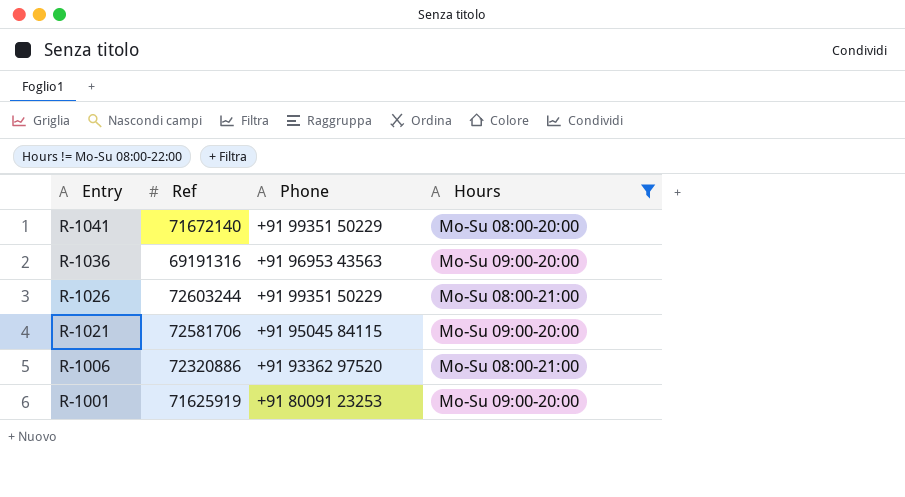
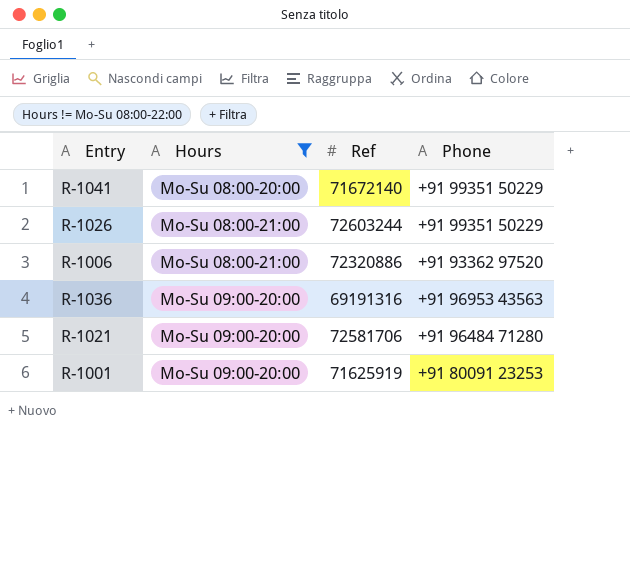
row order: Entry descending -> Hours ascending
column Hours | position: 4 -> 2
R-1021 | Phone: +91 95045 84115 -> +91 96484 71280

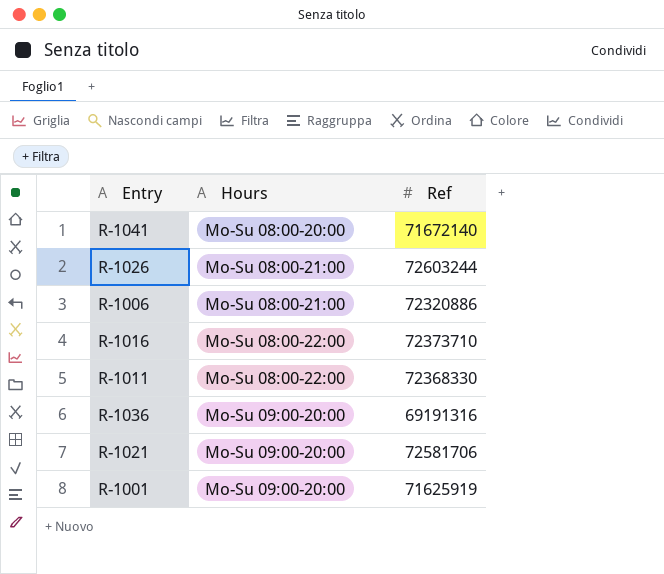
filter: Hours != Mo-Su 08:00-22:00 -> none
column Phone | position: 4 -> none

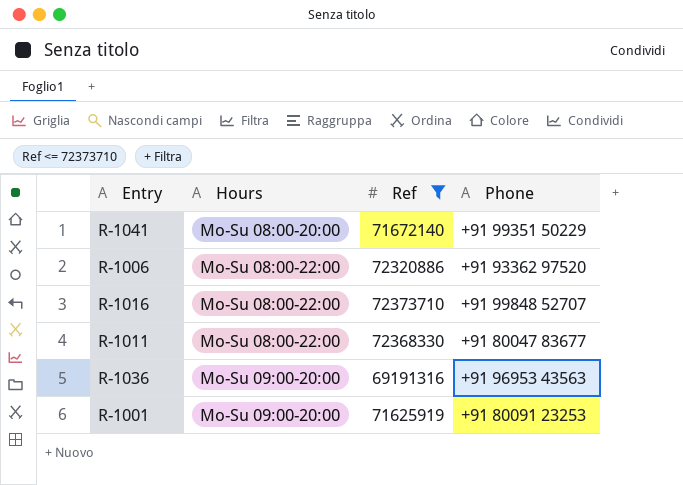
filter: none -> Ref <= 72373710
column Phone | position: none -> 4
R-1006 | Hours: Mo-Su 08:00-21:00 -> Mo-Su 08:00-22:00

